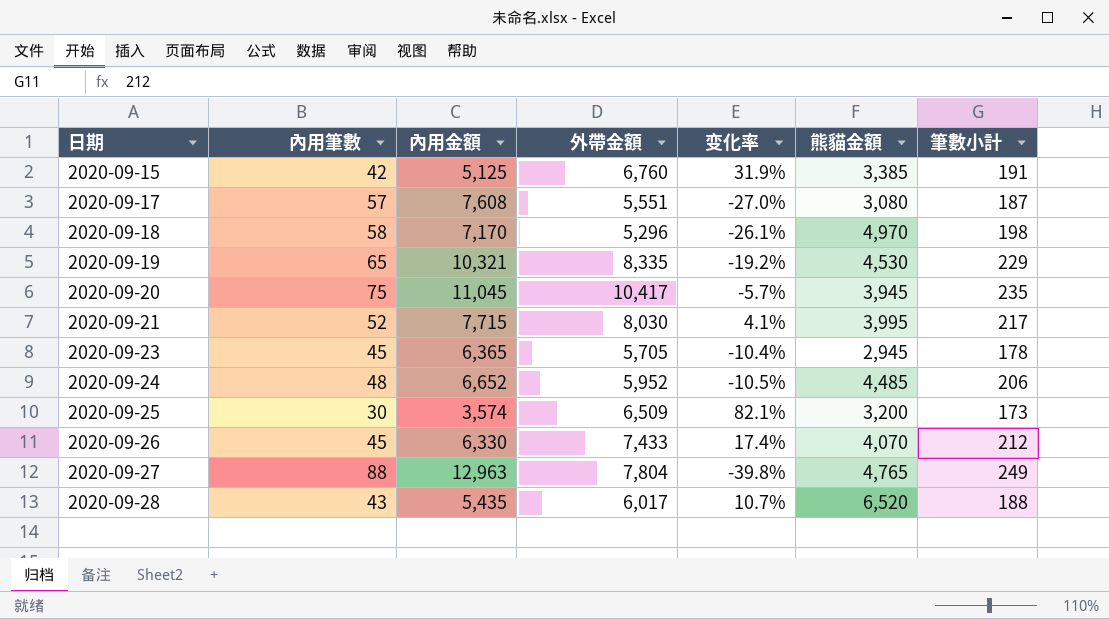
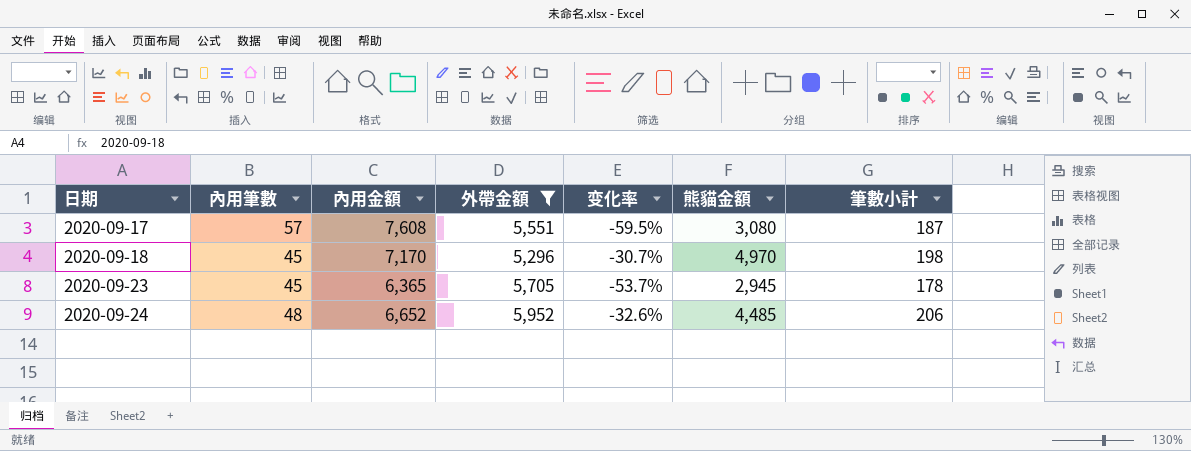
filter: none -> 外帶金額 <= 5,952
column 变化率 | formula: ([外帶金額] - [內用金額]) / [內用金額] -> ([熊貓金額] - [內用金額]) / [內用金額]
2020-09-18 | 內用筆數: 58 -> 45

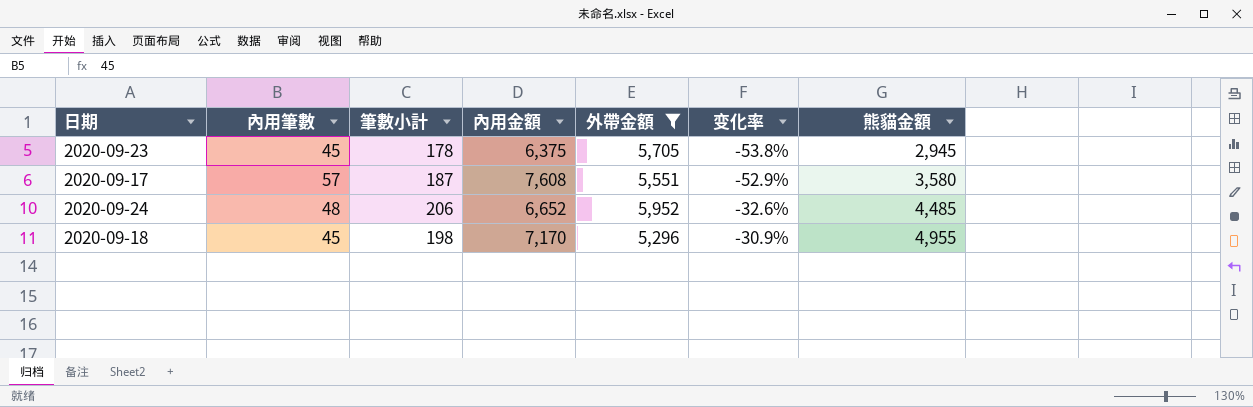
row order: 日期 ascending -> 变化率 ascending
column 筆數小計 | position: 7 -> 3
2020-09-23 | 內用金額: 6,365 -> 6,375
2020-09-23 | 变化率: -53.7% -> -53.8%
2020-09-17 | 变化率: -59.5% -> -52.9%
2020-09-17 | 熊貓金額: 3,080 -> 3,580
2020-09-18 | 变化率: -30.7% -> -30.9%
2020-09-18 | 熊貓金額: 4,970 -> 4,955

